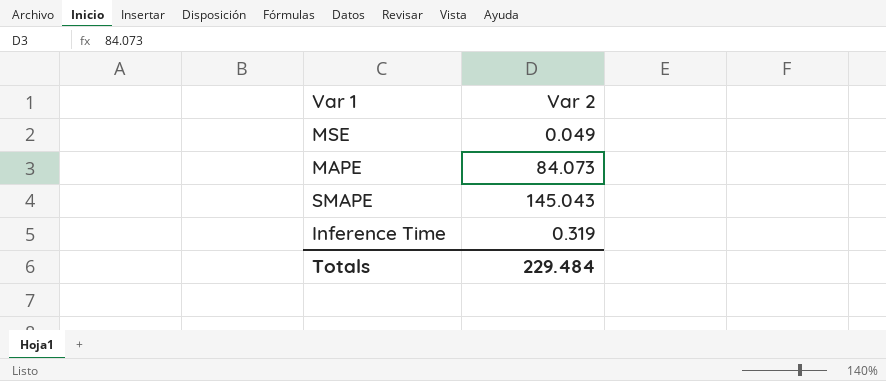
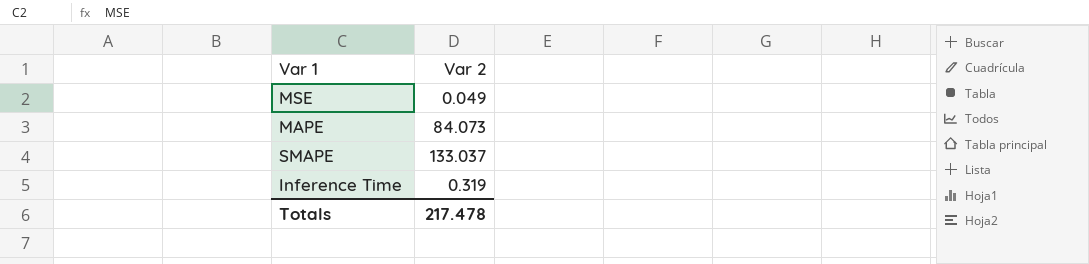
SMAPE | Var 2: 145.043 -> 133.037
Totals | Var 2: 229.484 -> 217.478

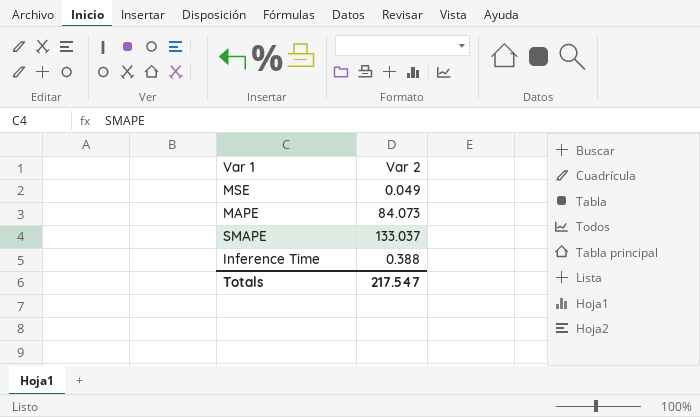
Inference Time | Var 2: 0.319 -> 0.388
Totals | Var 2: 217.478 -> 217.547

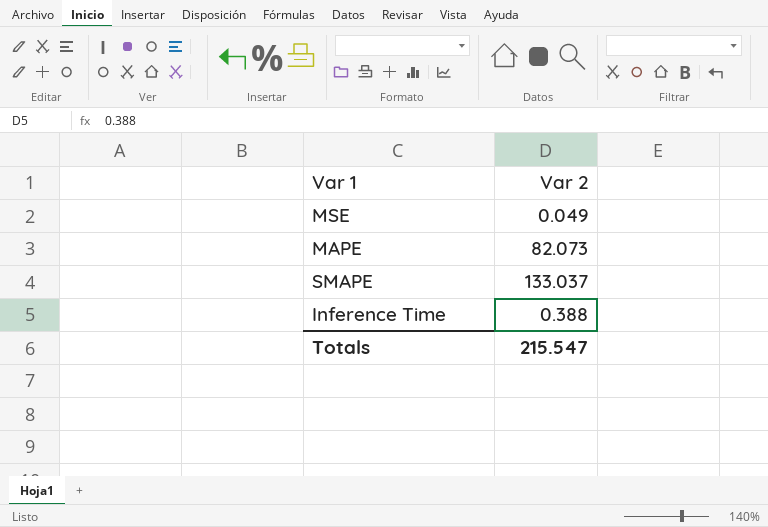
MAPE | Var 2: 84.073 -> 82.073
Totals | Var 2: 217.547 -> 215.547

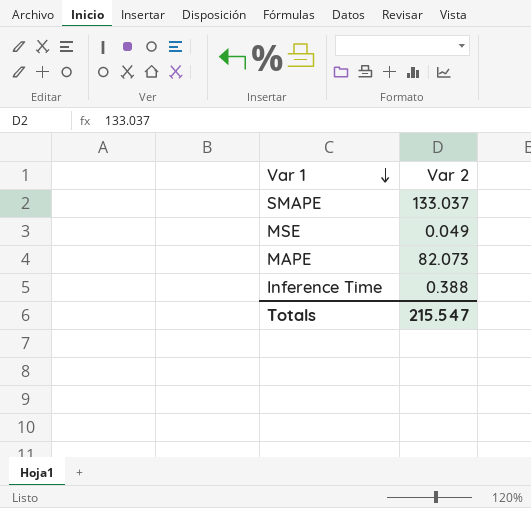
row order: none -> Var 1 descending

